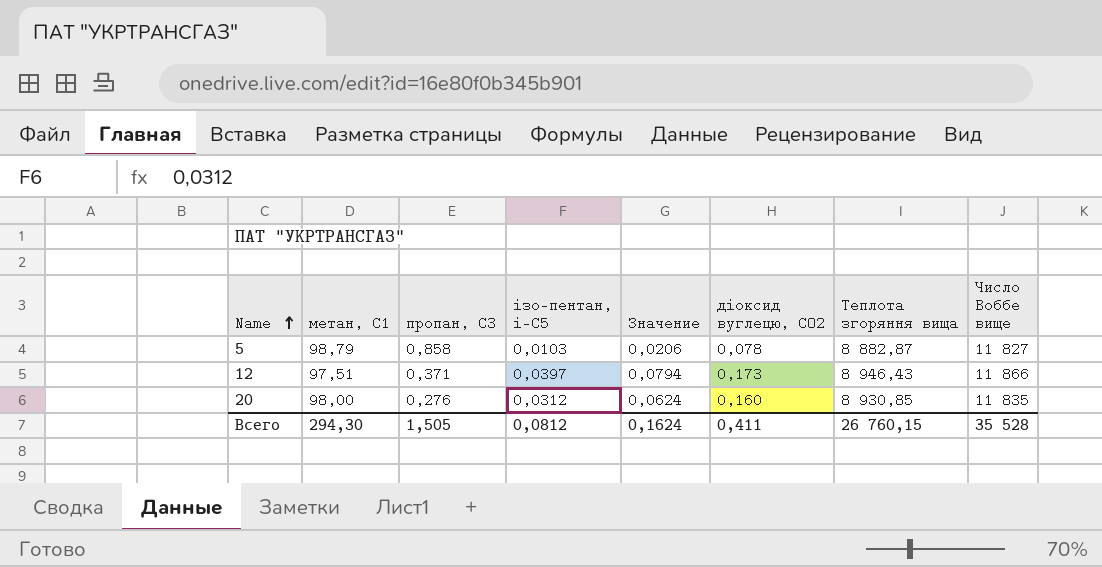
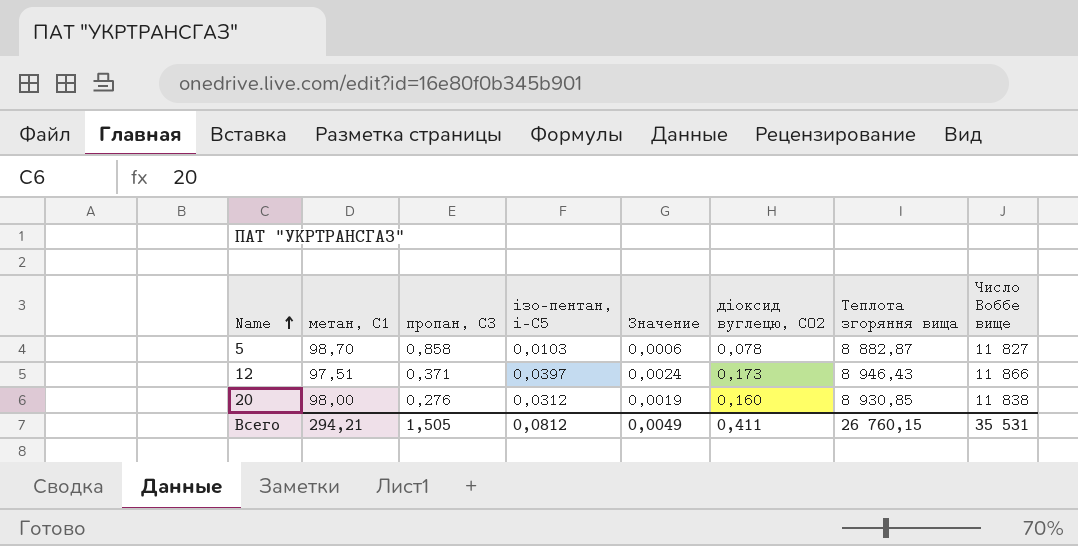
column Значение | formula: [ізо-пентан, і-С5] * 2 -> [ізо-пентан, і-С5] * 0,06
5 | метан, С1: 98,79 -> 98,70
20 | Число Воббе вище: 11 835 -> 11 838
Всего | метан, С1: 294,30 -> 294,21
Всего | Значение: 0,1624 -> 0,0049
Всего | Число Воббе вище: 35 528 -> 35 531

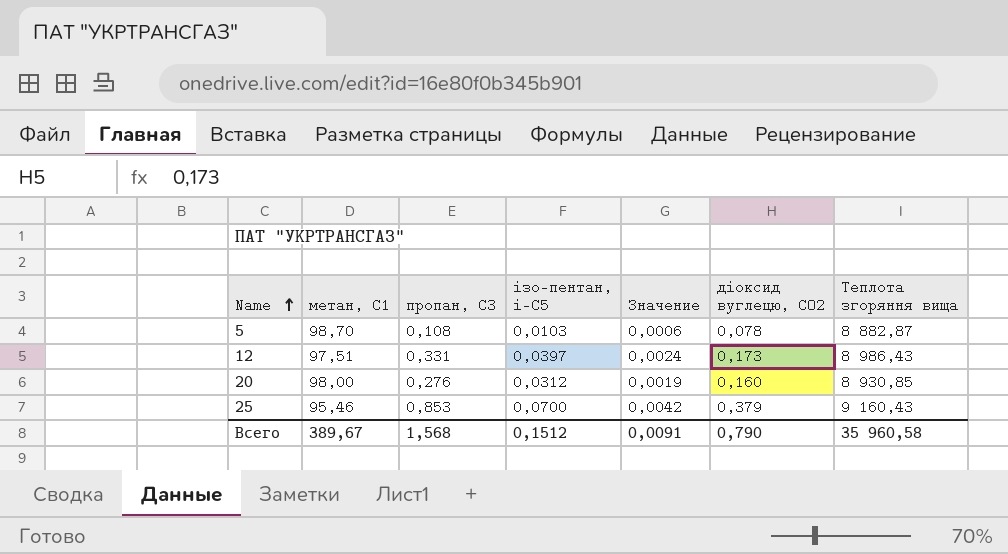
column Число Воббе вище | position: 8 -> none
5 | пропан, С3: 0,858 -> 0,108
12 | пропан, С3: 0,371 -> 0,331
12 | Теплота згоряння вища: 8 946,43 -> 8 986,43
row 25: none -> 95,46 | 0,853 | 0,0700 | 0,0042 | 0,379 | 9 160,43
Всего | метан, С1: 294,21 -> 389,67
Всего | пропан, С3: 1,505 -> 1,568
Всего | ізо-пентан, і-С5: 0,0812 -> 0,1512
Всего | Значение: 0,0049 -> 0,0091
Всего | діоксид вуглецю, CО2: 0,411 -> 0,790
Всего | Теплота згоряння вища: 26 760,15 -> 35 960,58

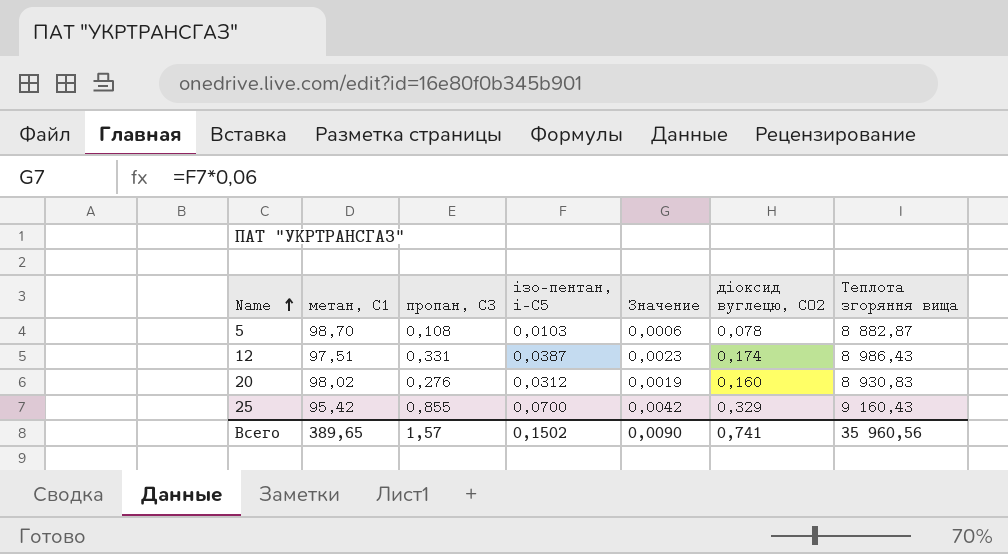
12 | ізо-пентан, і-С5: 0,0397 -> 0,0387
12 | Значение: 0,0024 -> 0,0023
12 | діоксид вуглецю, CО2: 0,173 -> 0,174
20 | метан, С1: 98,00 -> 98,02
20 | Теплота згоряння вища: 8 930,85 -> 8 930,83
25 | метан, С1: 95,46 -> 95,42
25 | пропан, С3: 0,853 -> 0,855
25 | діоксид вуглецю, CО2: 0,379 -> 0,329
Всего | метан, С1: 389,67 -> 389,65
Всего | пропан, С3: 1,568 -> 1,57
Всего | ізо-пентан, і-С5: 0,1512 -> 0,1502
Всего | Значение: 0,0091 -> 0,0090
Всего | діоксид вуглецю, CО2: 0,790 -> 0,741
Всего | Теплота згоряння вища: 35 960,58 -> 35 960,56

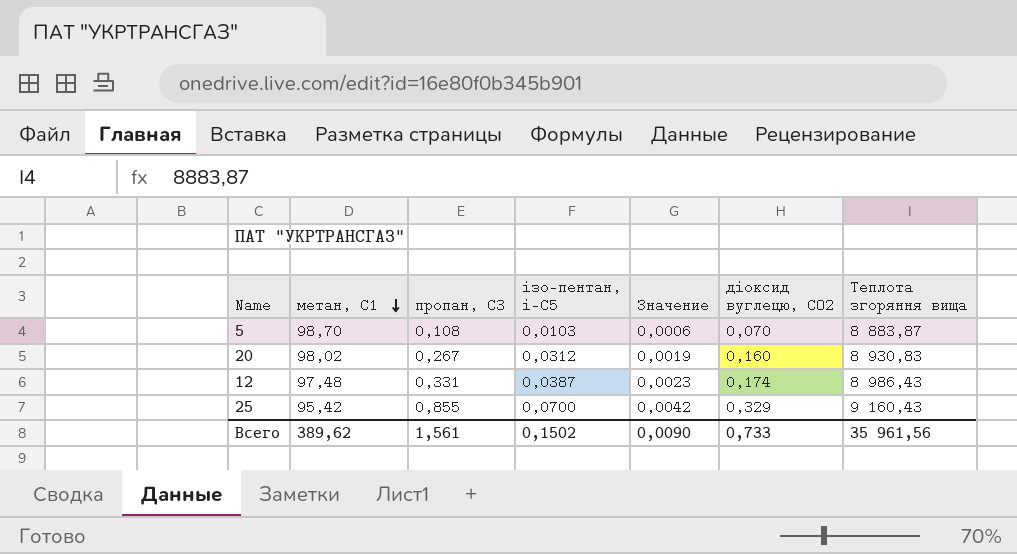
row order: Name ascending -> метан, С1 descending
5 | діоксид вуглецю, CО2: 0,078 -> 0,070
5 | Теплота згоряння вища: 8 882,87 -> 8 883,87
20 | пропан, С3: 0,276 -> 0,267
12 | метан, С1: 97,51 -> 97,48
Всего | метан, С1: 389,65 -> 389,62
Всего | пропан, С3: 1,57 -> 1,561
Всего | діоксид вуглецю, CО2: 0,741 -> 0,733
Всего | Теплота згоряння вища: 35 960,56 -> 35 961,56

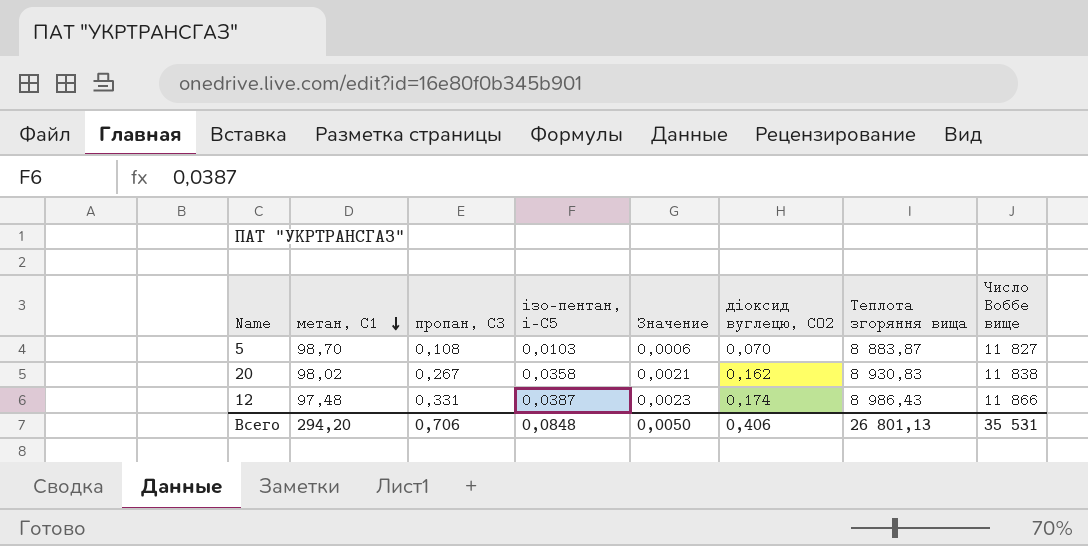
column Число Воббе вище | position: none -> 8
row 25: 95,42 | 0,855 | 0,0700 | 0,0042 | 0,329 | 9 160,43 -> none
20 | ізо-пентан, і-С5: 0,0312 -> 0,0358
20 | Значение: 0,0019 -> 0,0021
20 | діоксид вуглецю, CО2: 0,160 -> 0,162
Всего | метан, С1: 389,62 -> 294,20
Всего | пропан, С3: 1,561 -> 0,706
Всего | ізо-пентан, і-С5: 0,1502 -> 0,0848
Всего | Значение: 0,0090 -> 0,0050
Всего | діоксид вуглецю, CО2: 0,733 -> 0,406
Всего | Теплота згоряння вища: 35 961,56 -> 26 801,13

